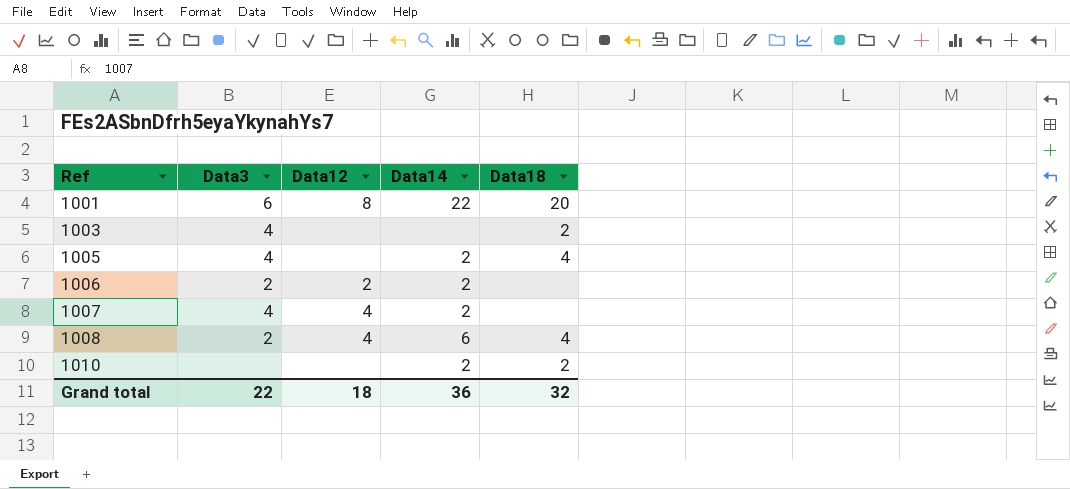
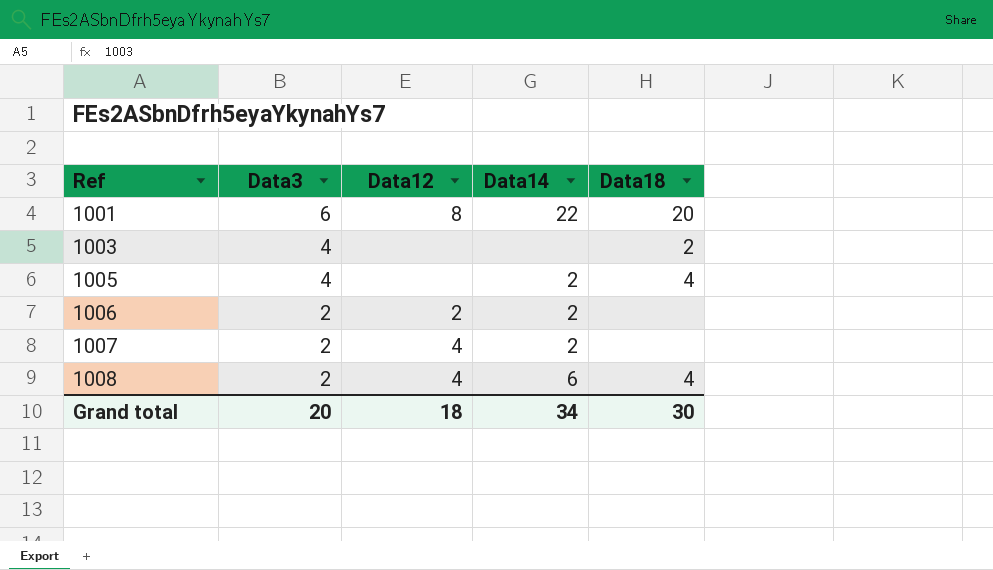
row 1010: none | none | 2 | 2 -> none
1007 | Data3: 4 -> 2
Grand total | Data3: 22 -> 20
Grand total | Data14: 36 -> 34
Grand total | Data18: 32 -> 30

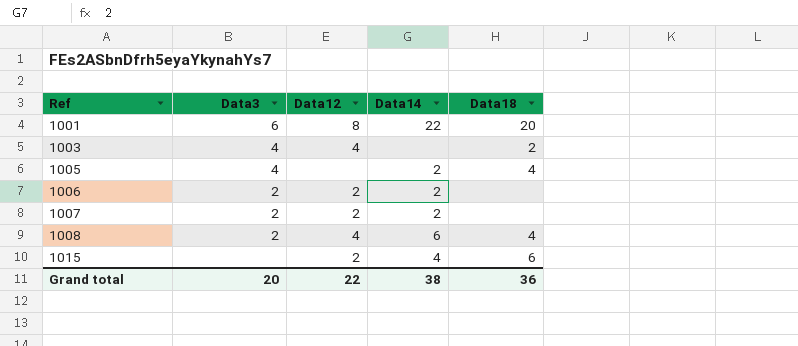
1003 | Data12: none -> 4
1007 | Data12: 4 -> 2
row 1015: none -> none | 2 | 4 | 6
Grand total | Data12: 18 -> 22
Grand total | Data14: 34 -> 38
Grand total | Data18: 30 -> 36

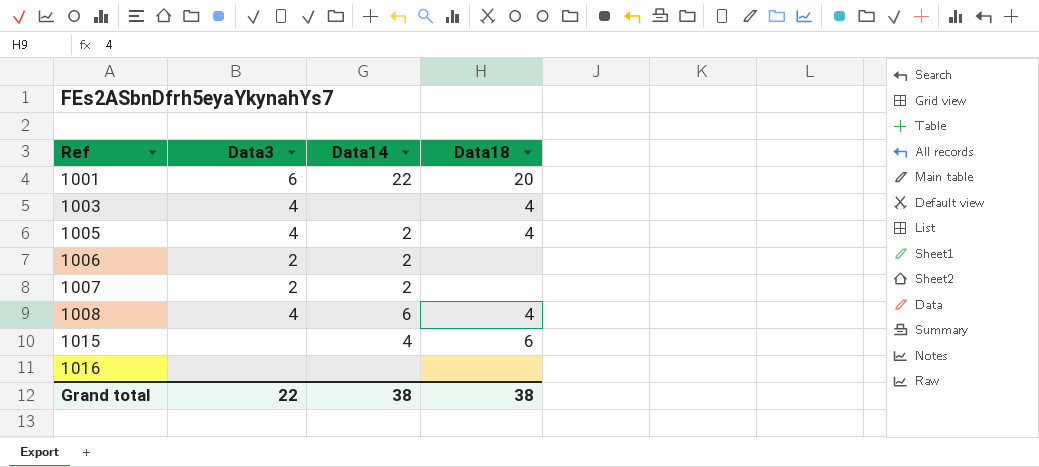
column Data12 | position: 3 -> none
1003 | Data18: 2 -> 4
1008 | Data3: 2 -> 4
row 1016: none -> none | none | none
Grand total | Data3: 20 -> 22
Grand total | Data18: 36 -> 38

